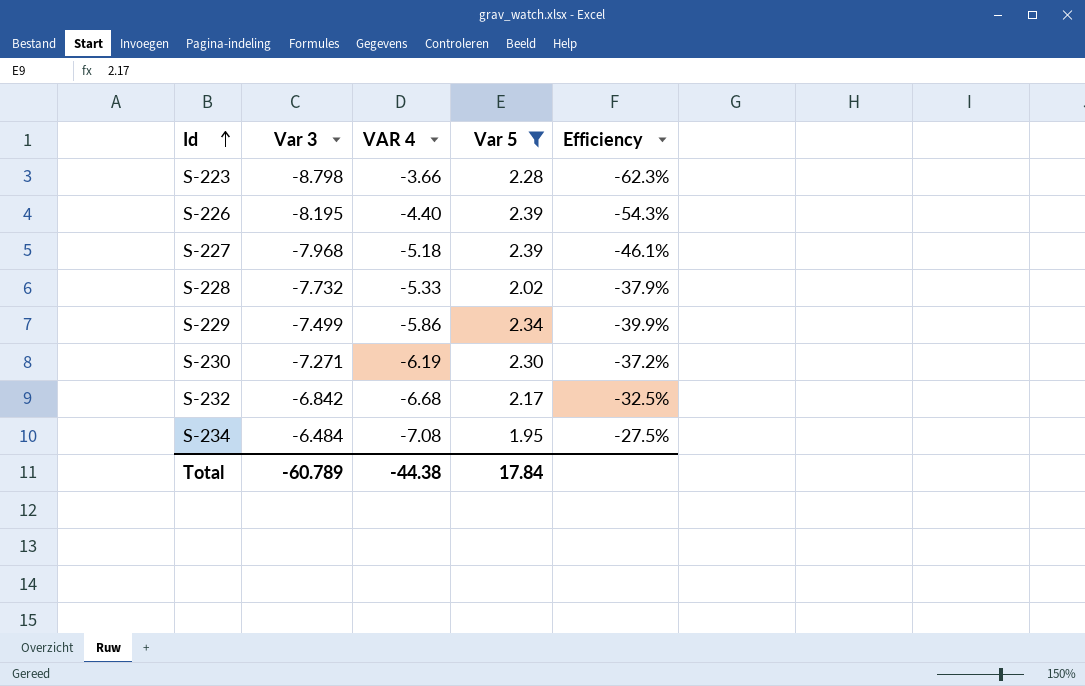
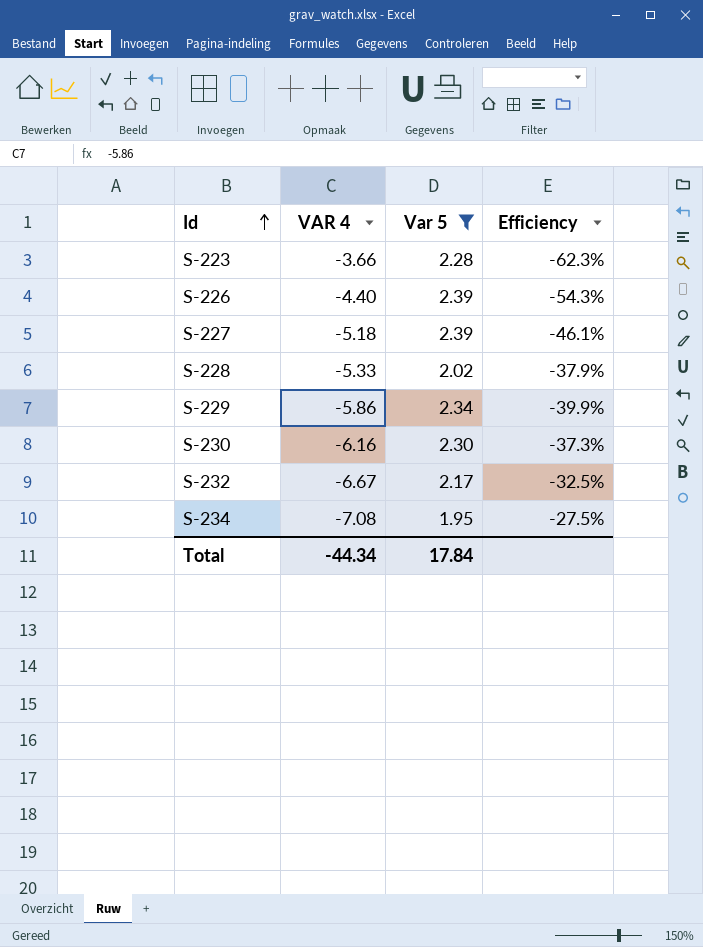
column Var 3 | position: 2 -> none
S-230 | VAR 4: -6.19 -> -6.16
S-230 | Efficiency: -37.2% -> -37.3%
S-232 | VAR 4: -6.68 -> -6.67
Total | VAR 4: -44.38 -> -44.34

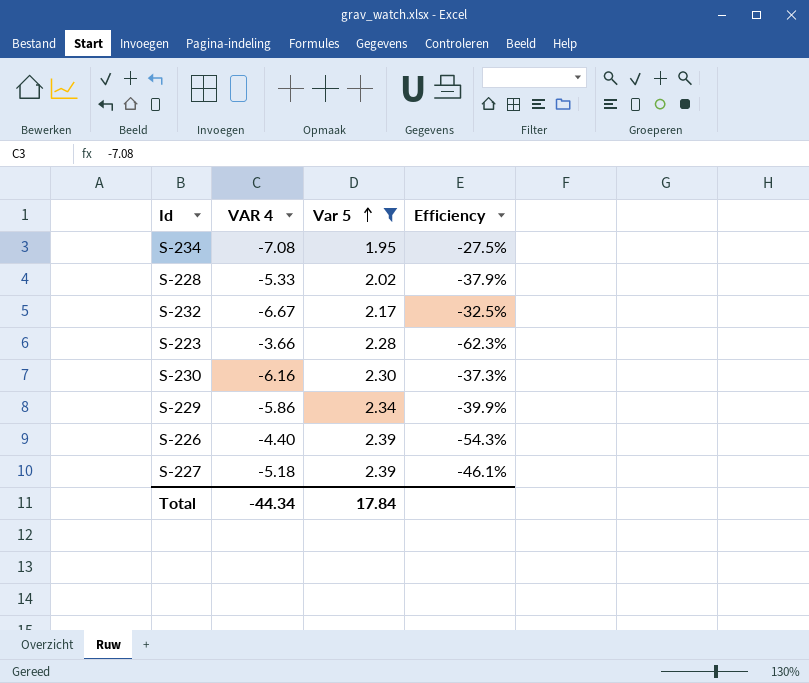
row order: Id ascending -> Var 5 ascending

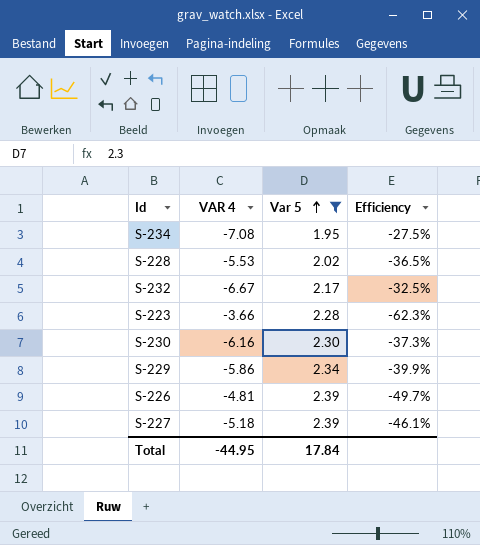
S-228 | VAR 4: -5.33 -> -5.53
S-228 | Efficiency: -37.9% -> -36.5%
S-226 | VAR 4: -4.40 -> -4.81
S-226 | Efficiency: -54.3% -> -49.7%
Total | VAR 4: -44.34 -> -44.95

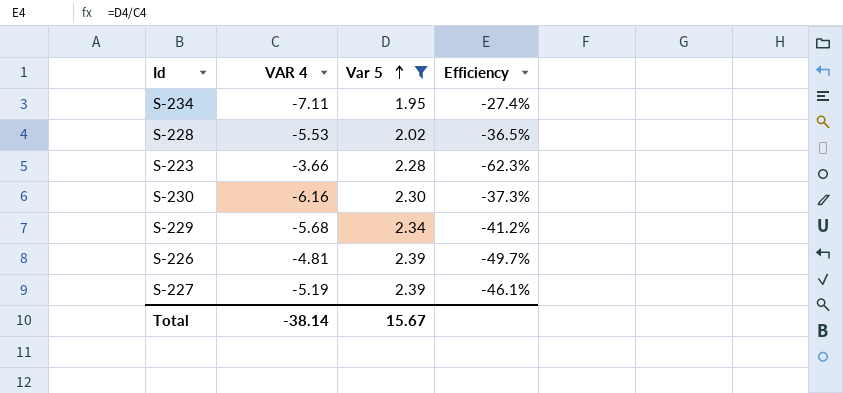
row S-232: -6.67 | 2.17 | -32.5% -> none
S-234 | VAR 4: -7.08 -> -7.11
S-234 | Efficiency: -27.5% -> -27.4%
S-229 | VAR 4: -5.86 -> -5.68
S-229 | Efficiency: -39.9% -> -41.2%
S-227 | VAR 4: -5.18 -> -5.19
Total | VAR 4: -44.95 -> -38.14
Total | Var 5: 17.84 -> 15.67

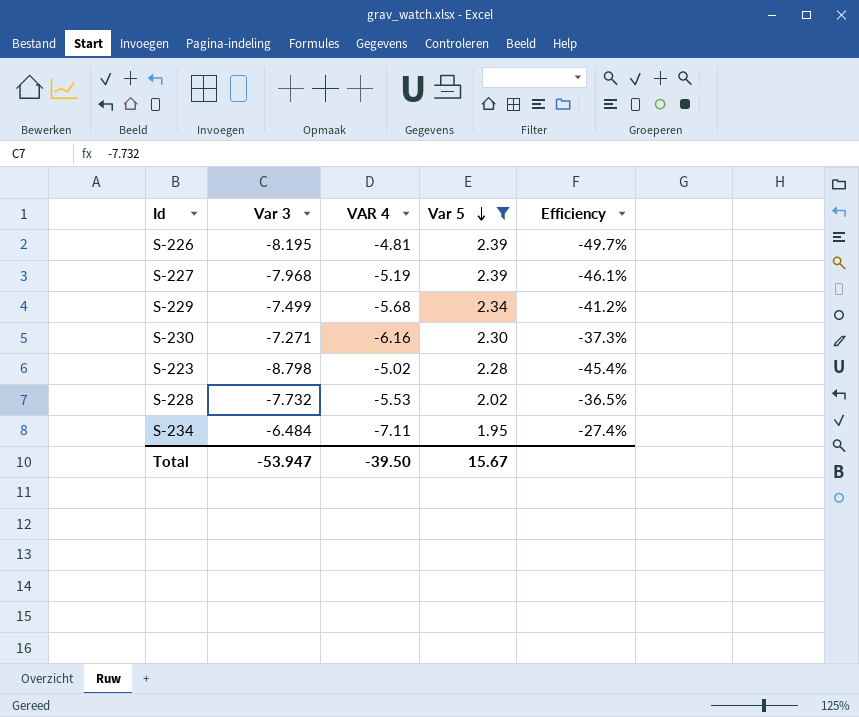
row order: Var 5 ascending -> Var 5 descending
column Var 3 | position: none -> 2
S-223 | VAR 4: -3.66 -> -5.02
S-223 | Efficiency: -62.3% -> -45.4%
Total | VAR 4: -38.14 -> -39.50

